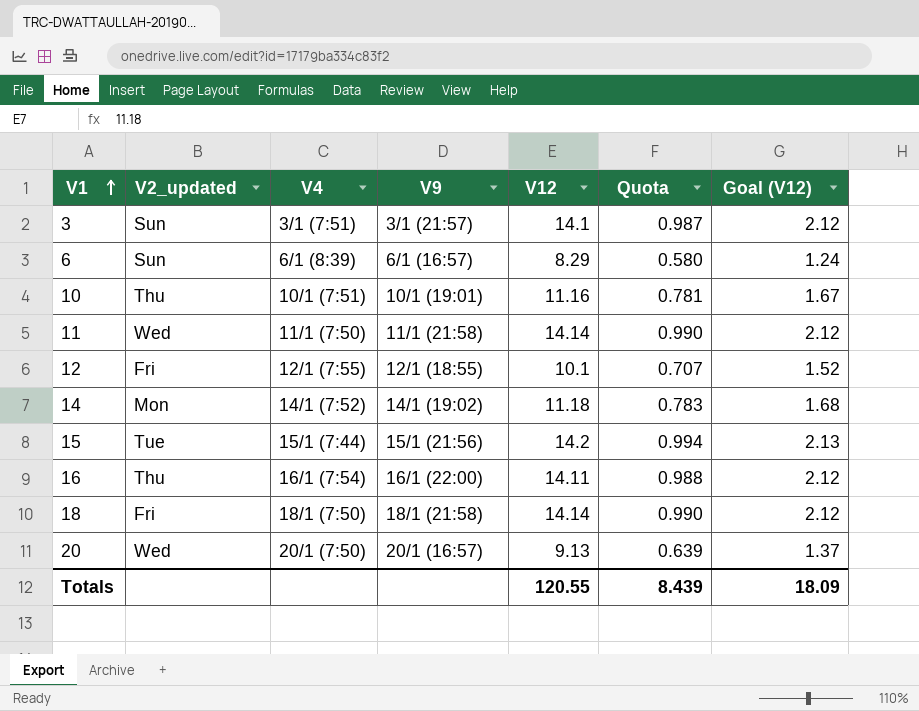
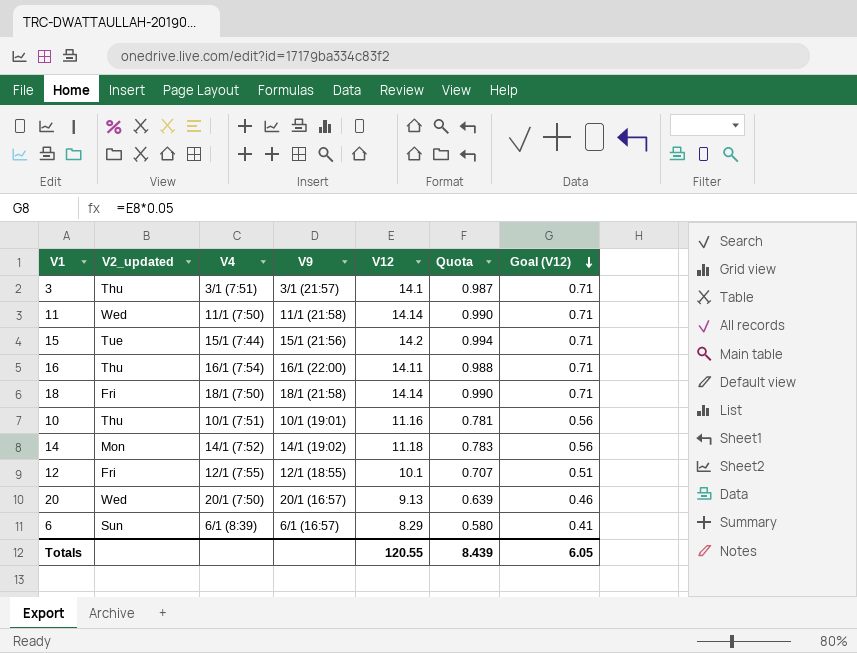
row order: V1 ascending -> Goal (V12) descending
column Goal (V12) | formula: [V12] * 0.15 -> [V12] * 0.05
3 | V2_updated: Sun -> Thu
Totals | Goal (V12): 18.09 -> 6.05

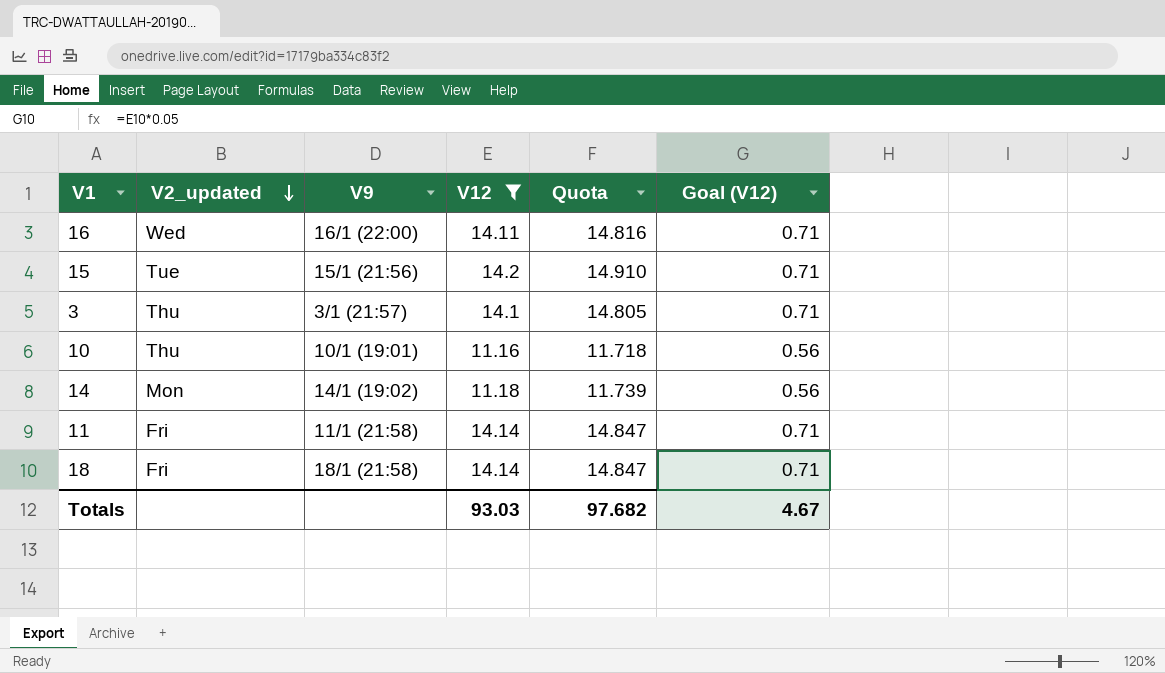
filter: none -> V12 >= 11.16
row order: Goal (V12) descending -> V2_updated descending
column V4 | position: 3 -> none
column Quota | formula: [V12] * 0.07 -> [V12] * 1.05
16 | V2_updated: Thu -> Wed
11 | V2_updated: Wed -> Fri
Totals | V12: 120.55 -> 93.03
Totals | Quota: 8.439 -> 97.682
Totals | Goal (V12): 6.05 -> 4.67

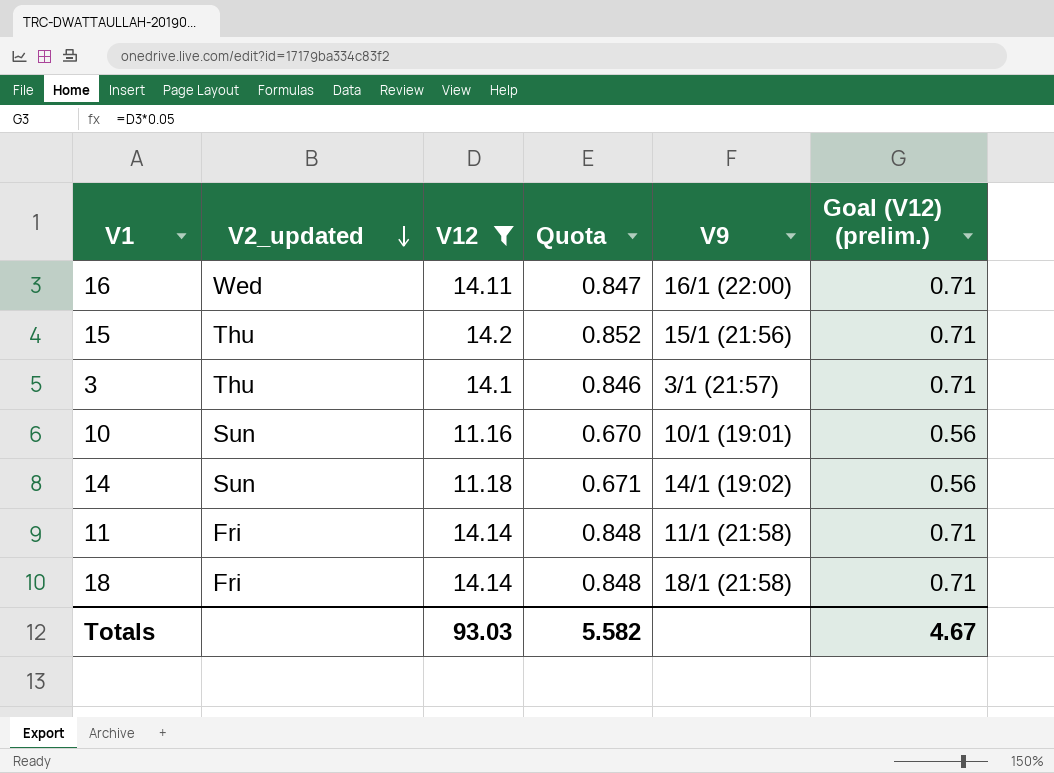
column Quota | formula: [V12] * 1.05 -> [V12] * 0.06
column V9 | position: 3 -> 5
column name: Goal (V12) -> Goal (V12) (prelim.)
15 | V2_updated: Tue -> Thu
10 | V2_updated: Thu -> Sun
14 | V2_updated: Mon -> Sun
Totals | Quota: 97.682 -> 5.582

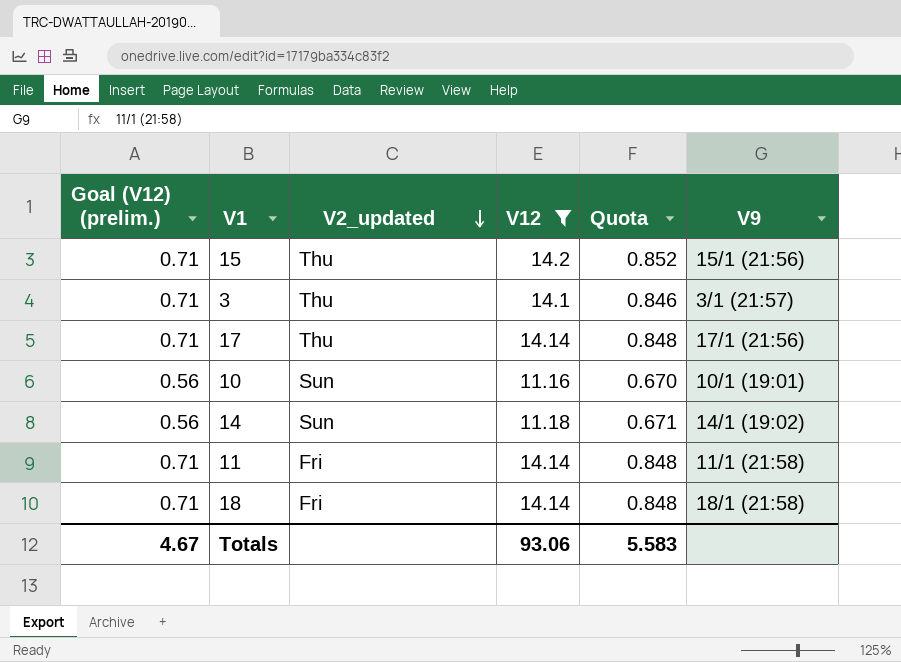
column Goal (V12) (prelim.) | position: 6 -> 1
row 16: Wed | 14.11 | 0.847 | 16/1 (22:00) | 0.71 -> none
row 17: none -> 0.71 | Thu | 14.14 | 0.848 | 17/1 (21:56)
Totals | V12: 93.03 -> 93.06
Totals | Quota: 5.582 -> 5.583

